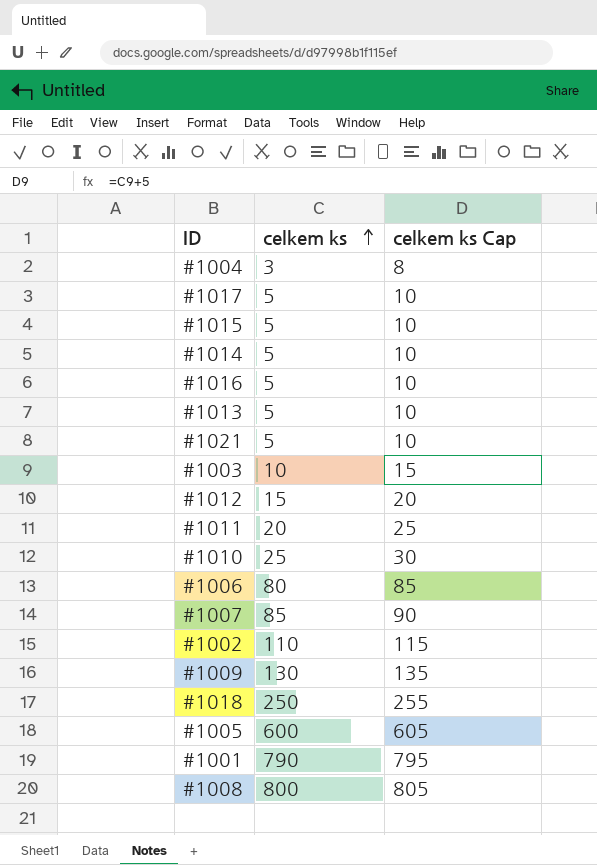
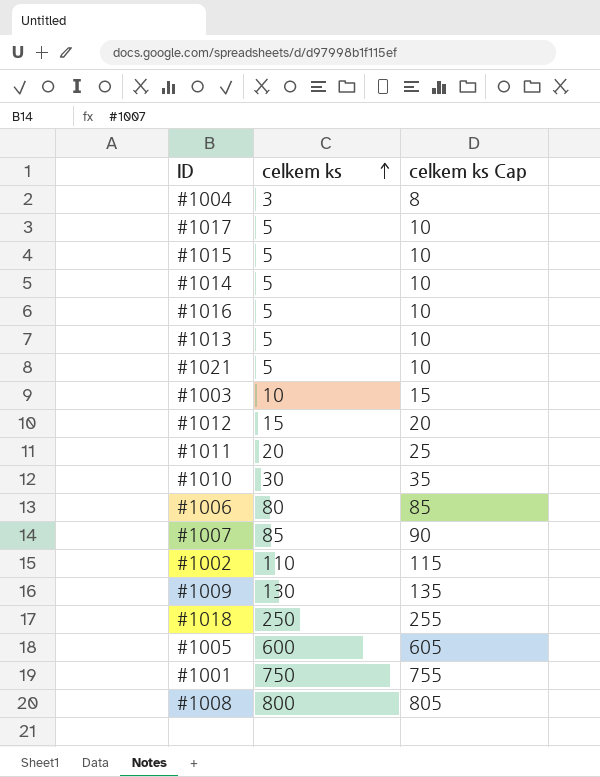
#1010 | celkem ks: 25 -> 30
#1010 | celkem ks Cap: 30 -> 35
#1001 | celkem ks: 790 -> 750
#1001 | celkem ks Cap: 795 -> 755

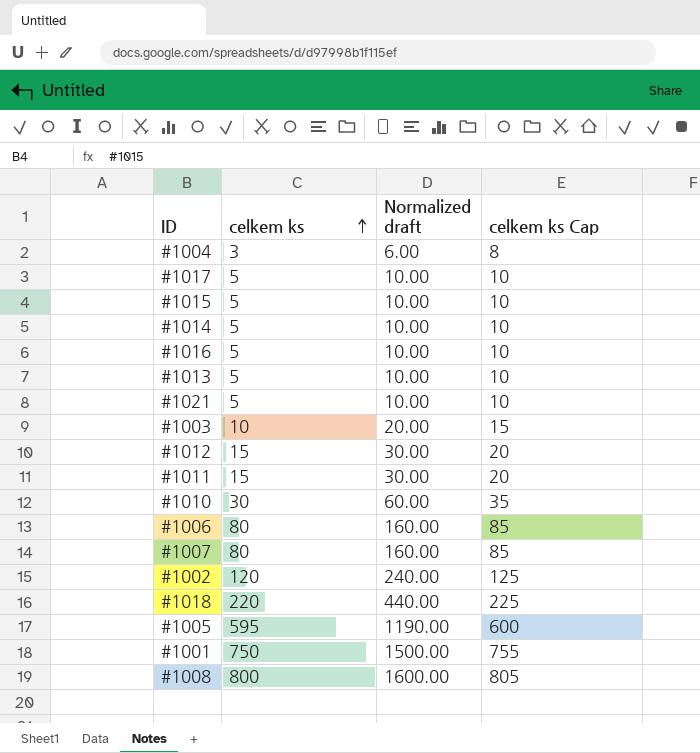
column Normalized draft | formula: none -> [celkem ks] * 2
row #1009: 130 | 135 -> none
#1011 | celkem ks: 20 -> 15
#1011 | celkem ks Cap: 25 -> 20
#1007 | celkem ks: 85 -> 80
#1007 | celkem ks Cap: 90 -> 85
#1002 | celkem ks: 110 -> 120
#1002 | celkem ks Cap: 115 -> 125
#1018 | celkem ks: 250 -> 220
#1018 | celkem ks Cap: 255 -> 225
#1005 | celkem ks: 600 -> 595
#1005 | celkem ks Cap: 605 -> 600

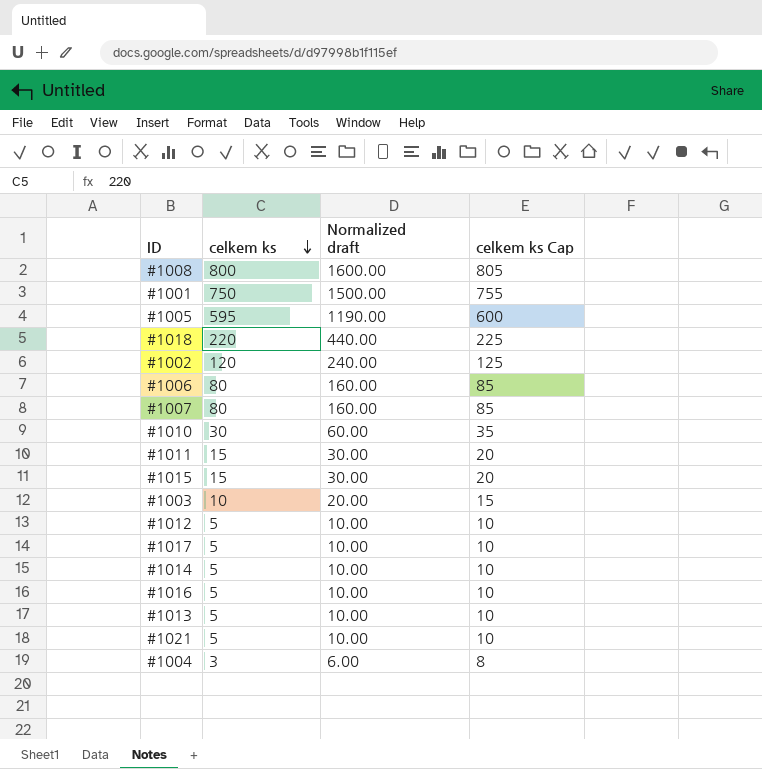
row order: celkem ks ascending -> celkem ks descending
#1015 | celkem ks: 5 -> 15
#1015 | Normalized draft: 10.00 -> 30.00
#1015 | celkem ks Cap: 10 -> 20
#1012 | celkem ks: 15 -> 5
#1012 | Normalized draft: 30.00 -> 10.00
#1012 | celkem ks Cap: 20 -> 10

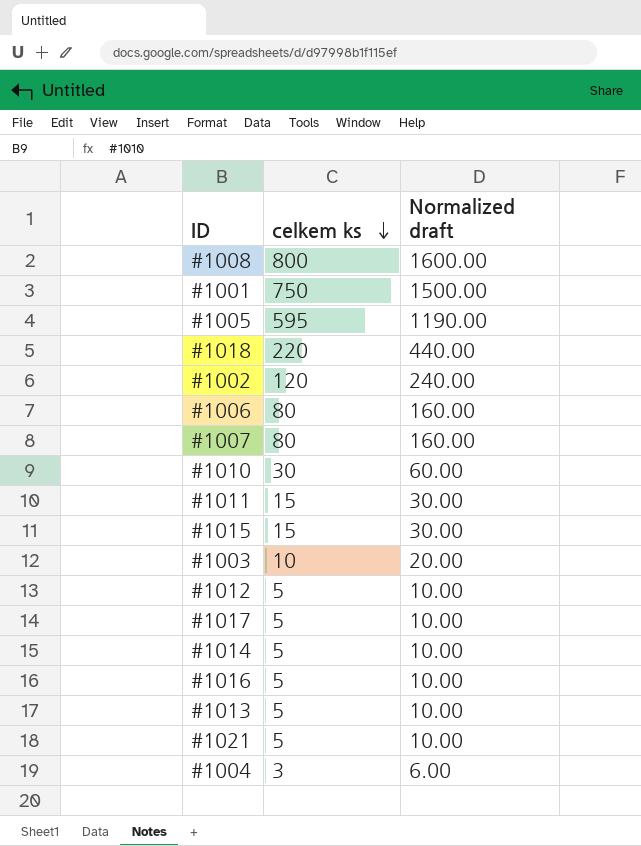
column celkem ks Cap | formula: [celkem ks] + 5 -> none

